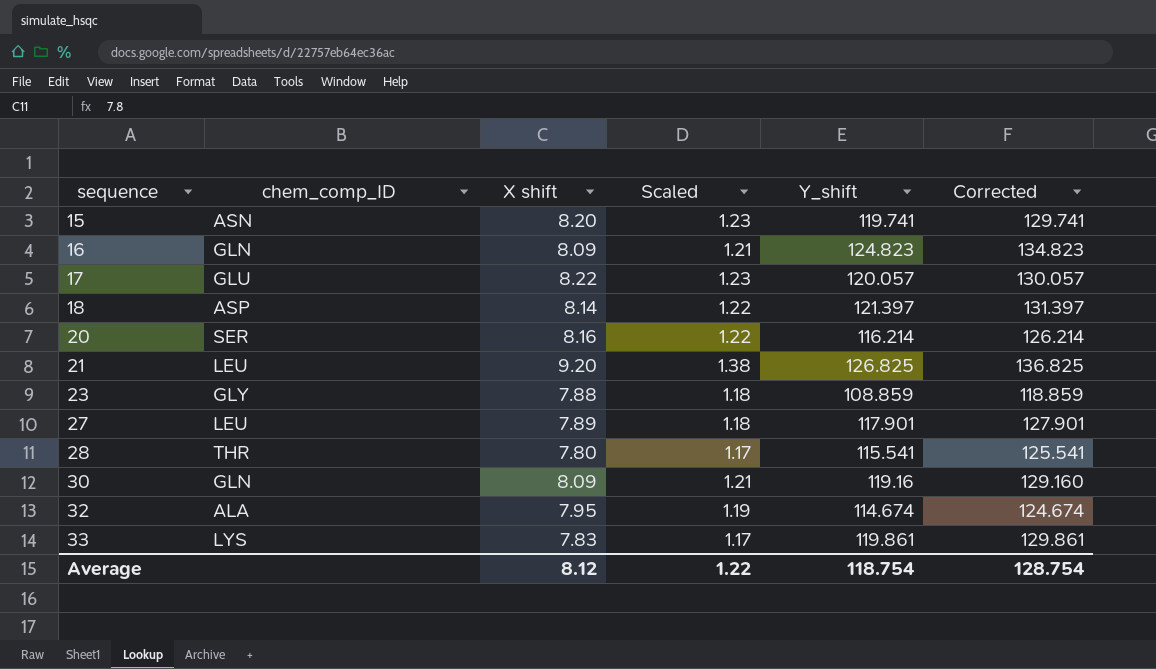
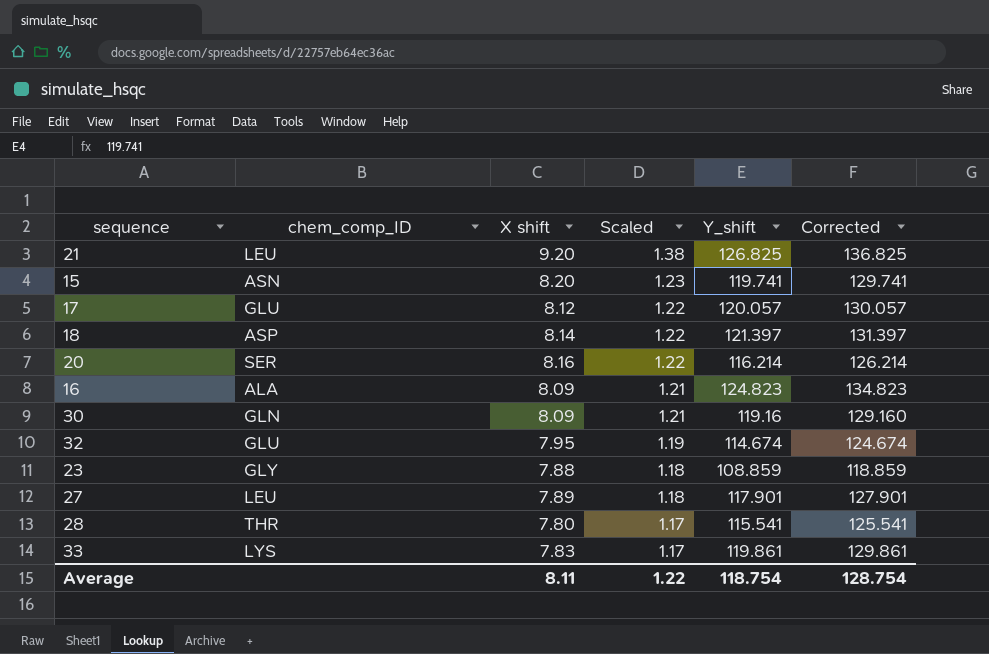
row order: sequence ascending -> Scaled descending
17 | X shift: 8.22 -> 8.12
17 | Scaled: 1.23 -> 1.22
16 | chem_comp_ID: GLN -> ALA
32 | chem_comp_ID: ALA -> GLU
Average | X shift: 8.12 -> 8.11

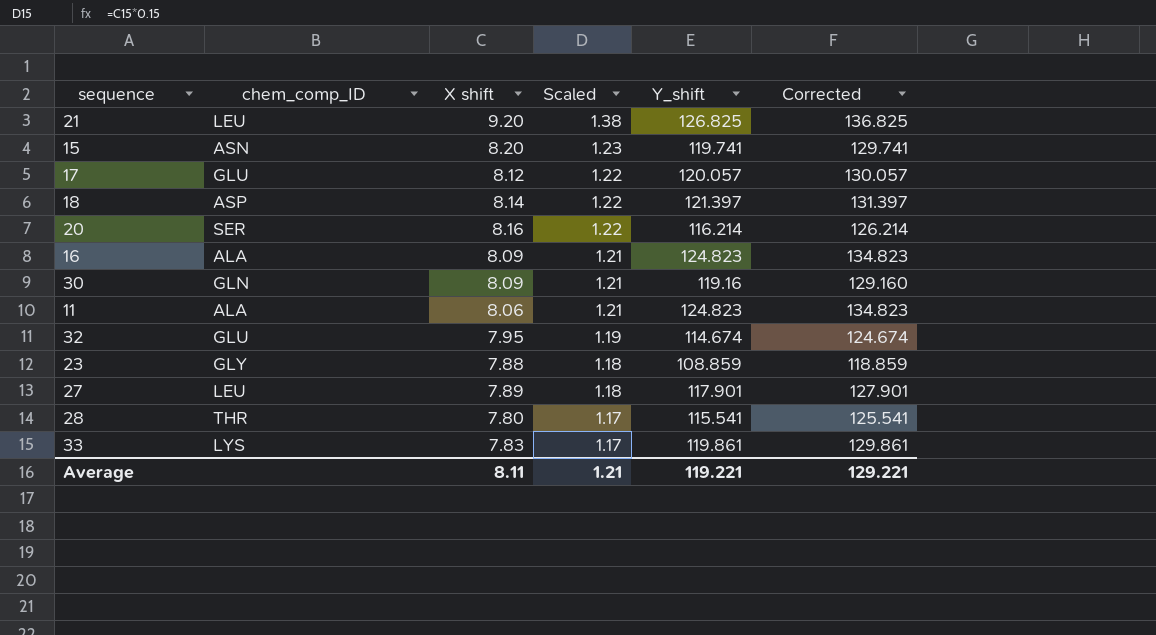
row 11: none -> ALA | 8.06 | 1.21 | 124.823 | 134.823
Average | Scaled: 1.22 -> 1.21
Average | Y_shift: 118.754 -> 119.221
Average | Corrected: 128.754 -> 129.221

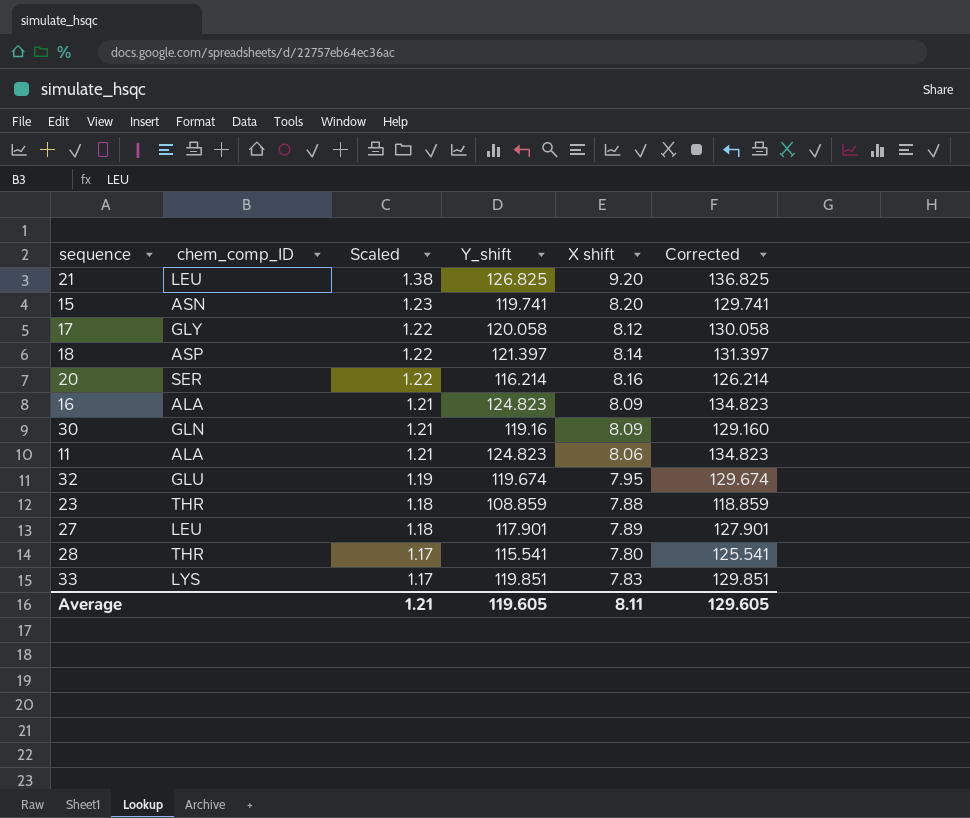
column X shift | position: 3 -> 5
17 | chem_comp_ID: GLU -> GLY
17 | Y_shift: 120.057 -> 120.058
17 | Corrected: 130.057 -> 130.058
32 | Y_shift: 114.674 -> 119.674
32 | Corrected: 124.674 -> 129.674
23 | chem_comp_ID: GLY -> THR
33 | Y_shift: 119.861 -> 119.851
33 | Corrected: 129.861 -> 129.851
Average | Y_shift: 119.221 -> 119.605
Average | Corrected: 129.221 -> 129.605

